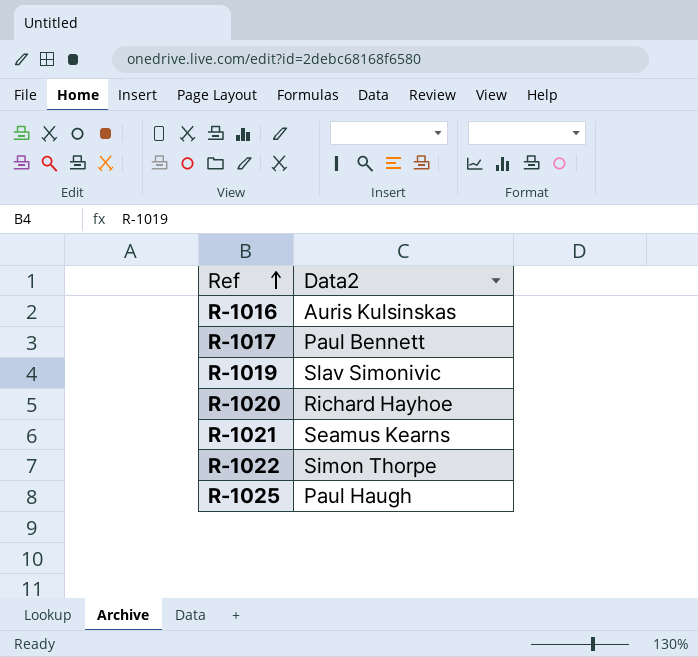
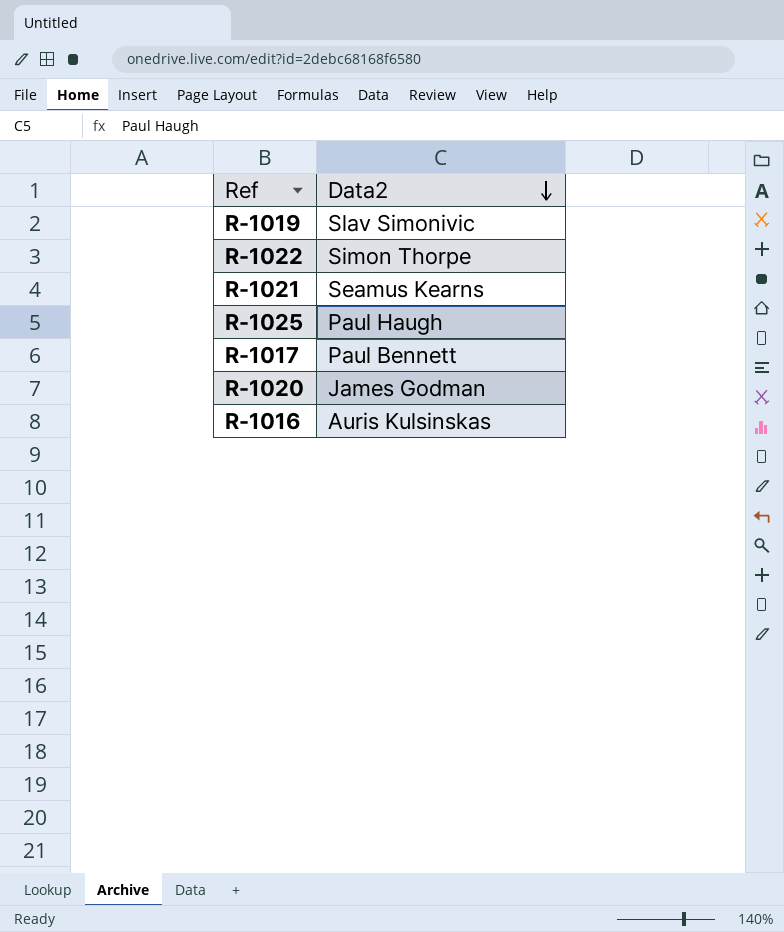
row order: Ref ascending -> Data2 descending
R-1020 | Data2: Richard Hayhoe -> James Godman

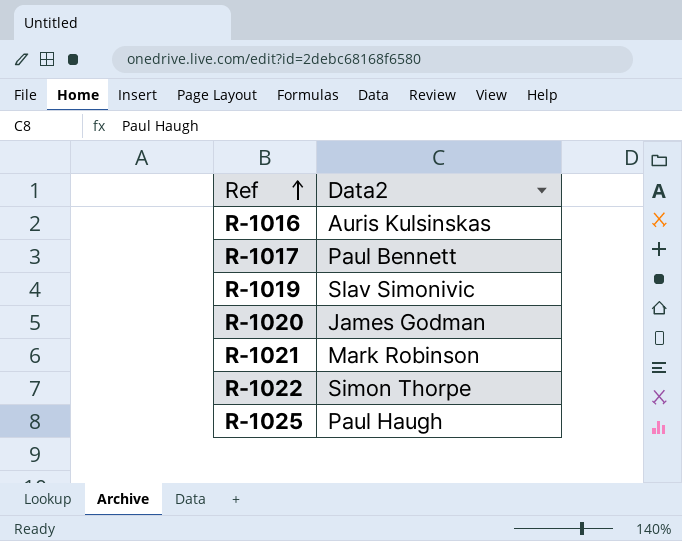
row order: Data2 descending -> Ref ascending
R-1021 | Data2: Seamus Kearns -> Mark Robinson

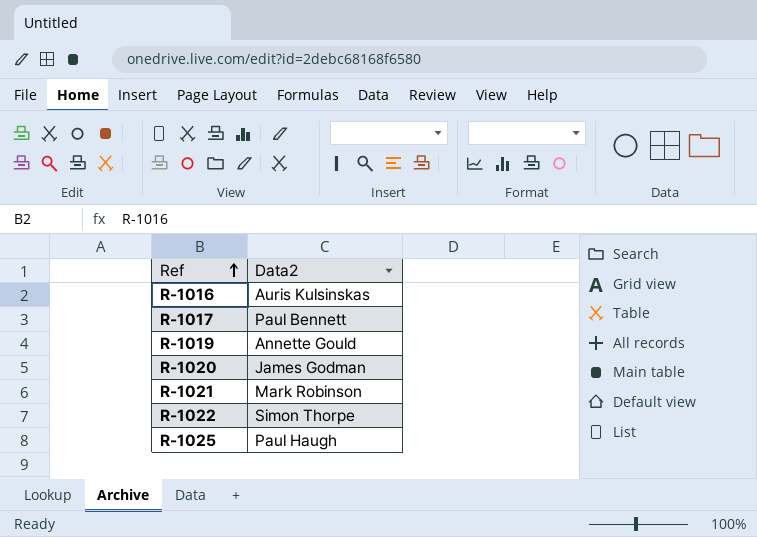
R-1019 | Data2: Slav Simonivic -> Annette Gould

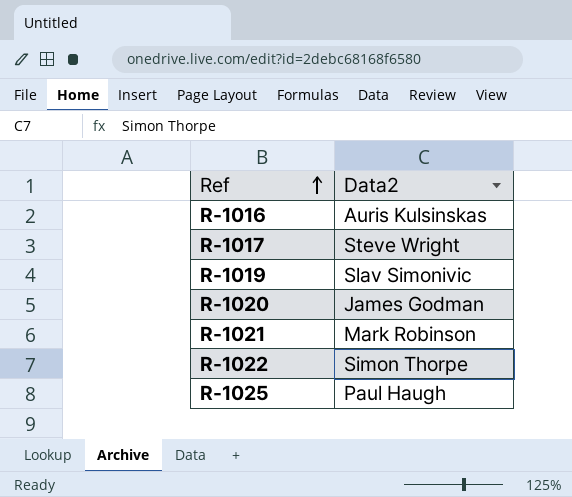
R-1017 | Data2: Paul Bennett -> Steve Wright
R-1019 | Data2: Annette Gould -> Slav Simonivic

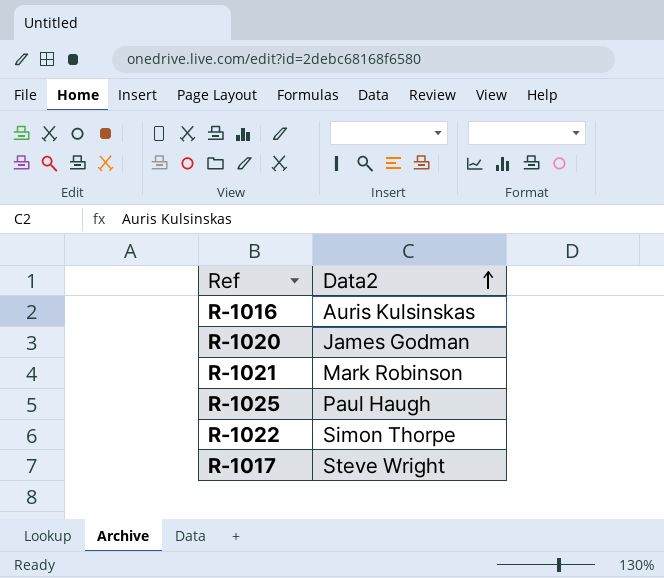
row order: Ref ascending -> Data2 ascending
row R-1019: Slav Simonivic -> none

